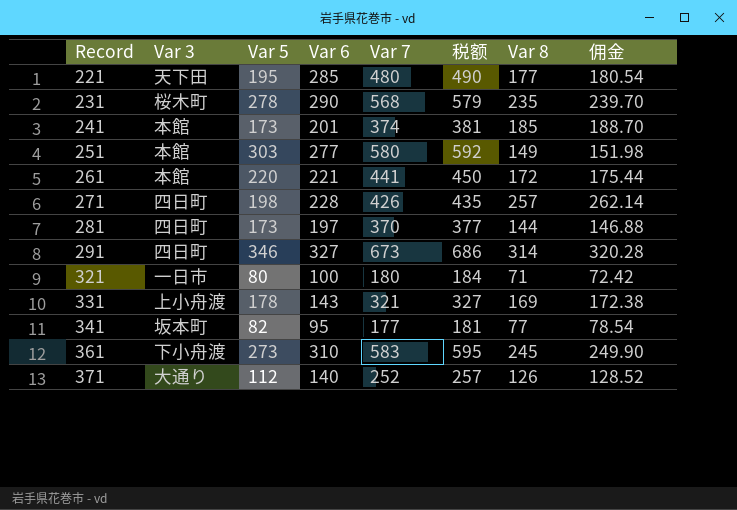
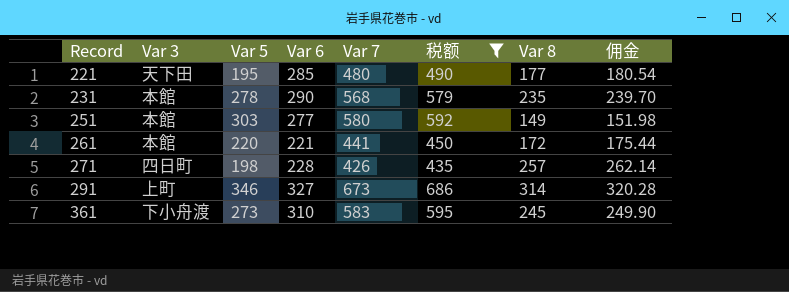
filter: none -> 税额 >= 435
231 | Var 3: 桜木町 -> 本館
291 | Var 3: 四日町 -> 上町

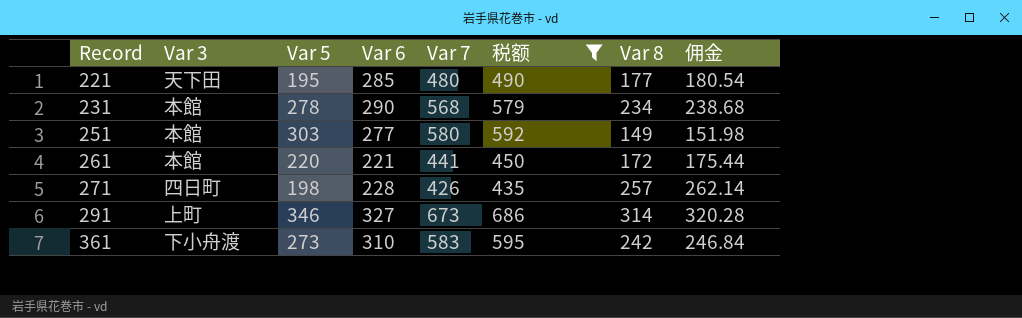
231 | Var 8: 235 -> 234
231 | 佣金: 239.70 -> 238.68
361 | Var 8: 245 -> 242
361 | 佣金: 249.90 -> 246.84

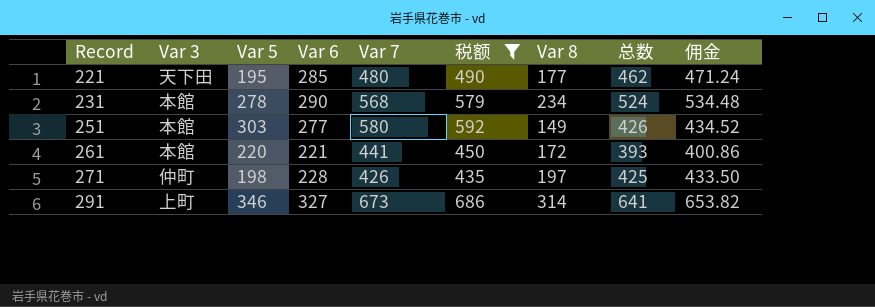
column 总数 | formula: none -> [Var 6] + [Var 8]
column 佣金 | formula: [Var 8] * 1.02 -> [总数] * 1.02
row 361: 下小舟渡 | 273 | 310 | 583 | 595 | 242 | 246.84 -> none
271 | Var 3: 四日町 -> 仲町
271 | Var 8: 257 -> 197

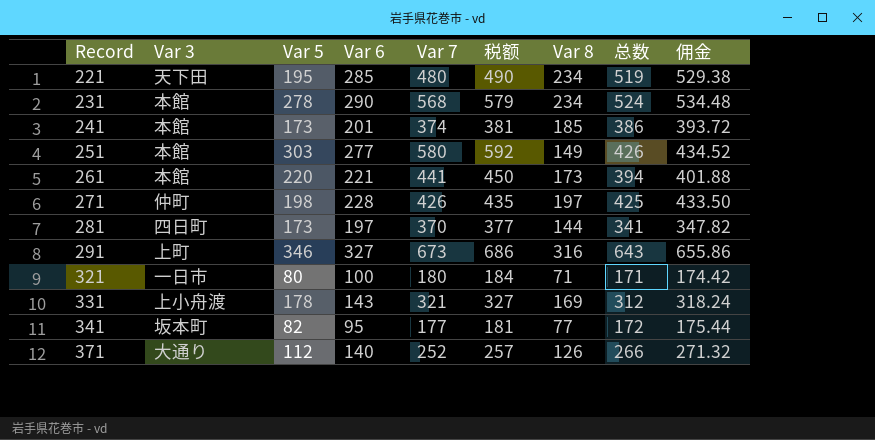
filter: 税额 >= 435 -> none
221 | Var 8: 177 -> 234
221 | 总数: 462 -> 519
221 | 佣金: 471.24 -> 529.38
261 | Var 8: 172 -> 173
261 | 总数: 393 -> 394
261 | 佣金: 400.86 -> 401.88
291 | Var 8: 314 -> 316
291 | 总数: 641 -> 643
291 | 佣金: 653.82 -> 655.86

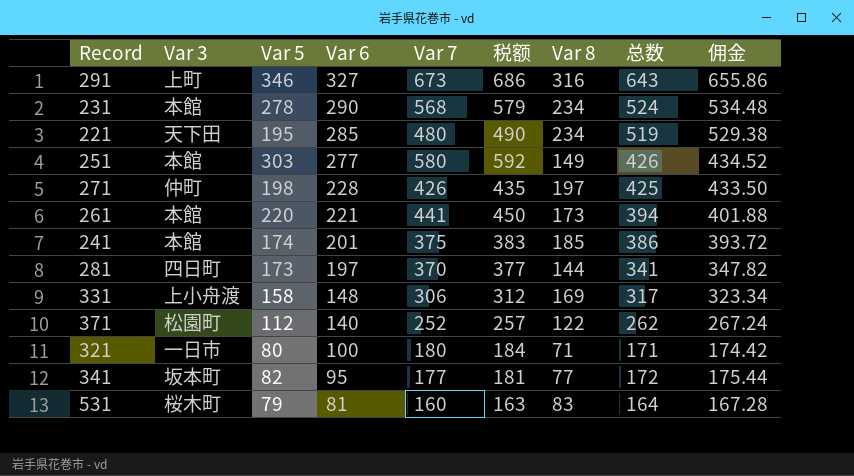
row order: Record ascending -> Var 6 descending
241 | Var 5: 173 -> 174
241 | Var 7: 374 -> 375
241 | 税额: 381 -> 383
331 | Var 5: 178 -> 158
331 | Var 6: 143 -> 148
331 | Var 7: 321 -> 306
331 | 税额: 327 -> 312
331 | 总数: 312 -> 317
331 | 佣金: 318.24 -> 323.34
371 | Var 3: 大通り -> 松園町
371 | Var 8: 126 -> 122
371 | 总数: 266 -> 262
371 | 佣金: 271.32 -> 267.24
row 531: none -> 桜木町 | 79 | 81 | 160 | 163 | 83 | 164 | 167.28

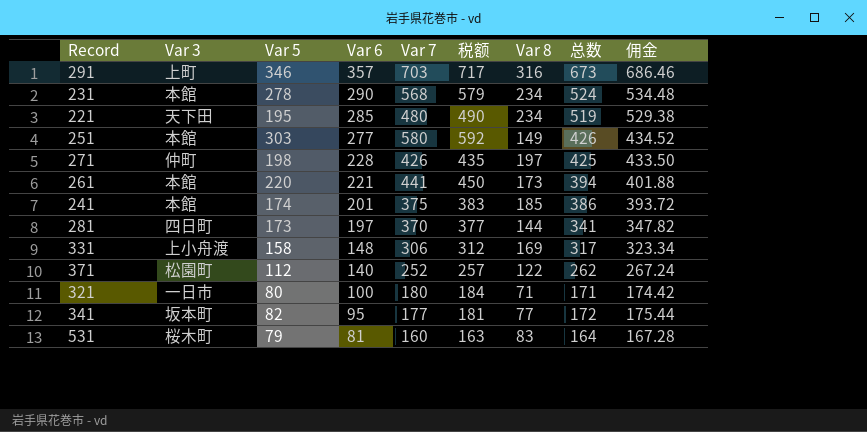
291 | Var 6: 327 -> 357
291 | Var 7: 673 -> 703
291 | 税额: 686 -> 717
291 | 总数: 643 -> 673
291 | 佣金: 655.86 -> 686.46

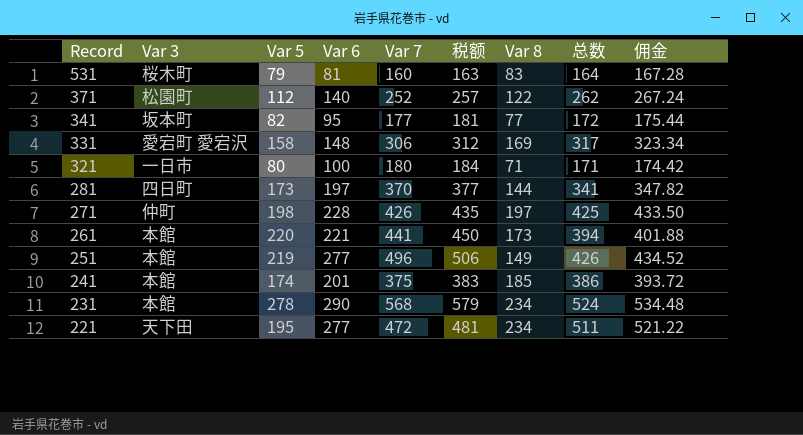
row order: Var 6 descending -> Record descending
row 291: 上町 | 346 | 357 | 703 | 717 | 316 | 673 | 686.46 -> none
331 | Var 3: 上小舟渡 -> 愛宕町 愛宕沢
251 | Var 5: 303 -> 219
251 | Var 7: 580 -> 496
251 | 税额: 592 -> 506
221 | Var 6: 285 -> 277
221 | Var 7: 480 -> 472
221 | 税额: 490 -> 481
221 | 总数: 519 -> 511
221 | 佣金: 529.38 -> 521.22

